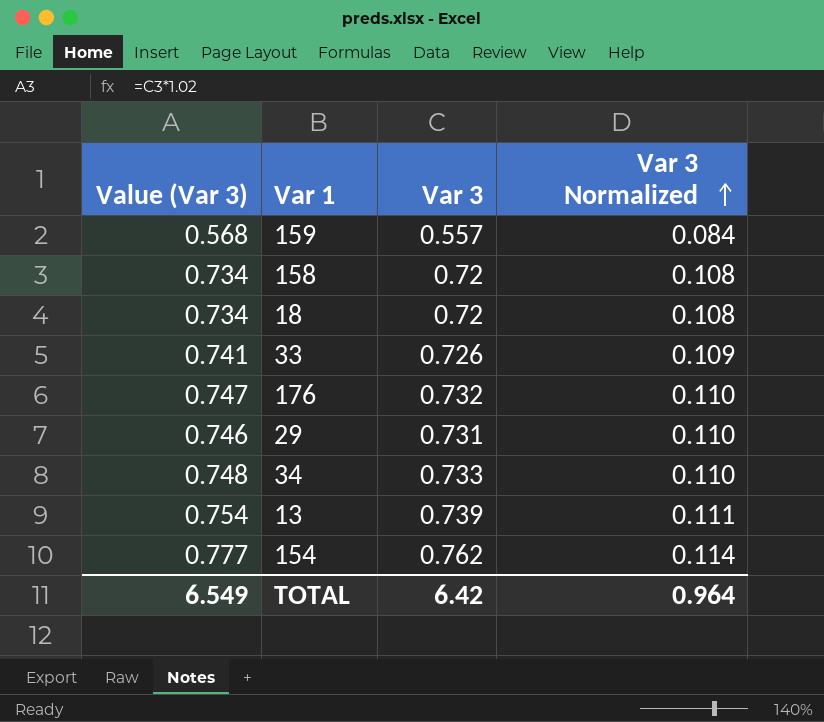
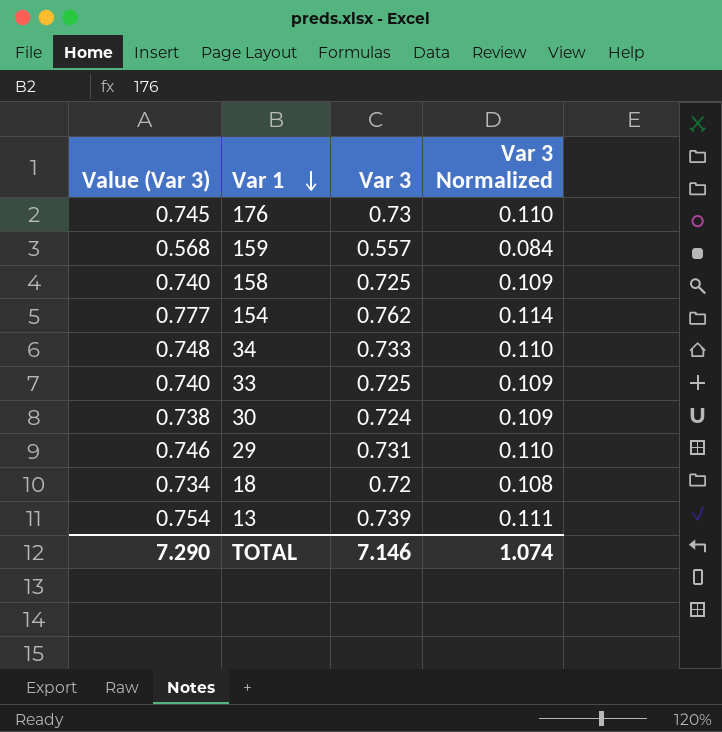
row order: Var 3 Normalized ascending -> Var 1 descending
176 | Value (Var 3): 0.747 -> 0.745
176 | Var 3: 0.732 -> 0.73
158 | Value (Var 3): 0.734 -> 0.740
158 | Var 3: 0.72 -> 0.725
158 | Var 3 Normalized: 0.108 -> 0.109
33 | Value (Var 3): 0.741 -> 0.740
33 | Var 3: 0.726 -> 0.725
row 30: none -> 0.738 | 0.724 | 0.109
TOTAL | Value (Var 3): 6.549 -> 7.290
TOTAL | Var 3: 6.42 -> 7.146
TOTAL | Var 3 Normalized: 0.964 -> 1.074

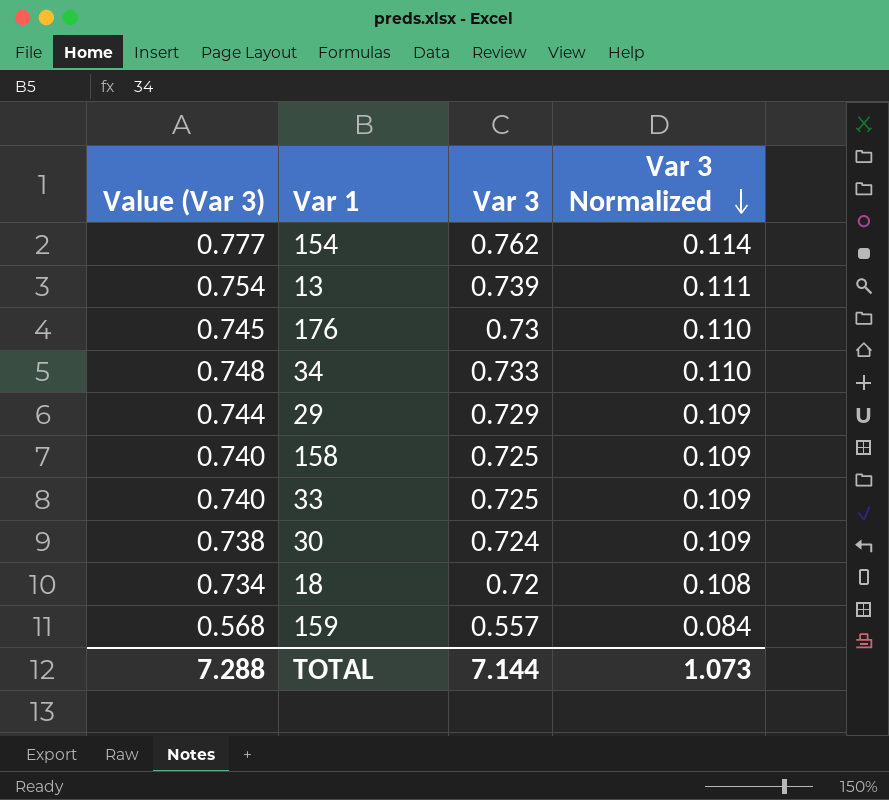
row order: Var 1 descending -> Var 3 Normalized descending
29 | Value (Var 3): 0.746 -> 0.744
29 | Var 3: 0.731 -> 0.729
29 | Var 3 Normalized: 0.110 -> 0.109
TOTAL | Value (Var 3): 7.290 -> 7.288
TOTAL | Var 3: 7.146 -> 7.144
TOTAL | Var 3 Normalized: 1.074 -> 1.073

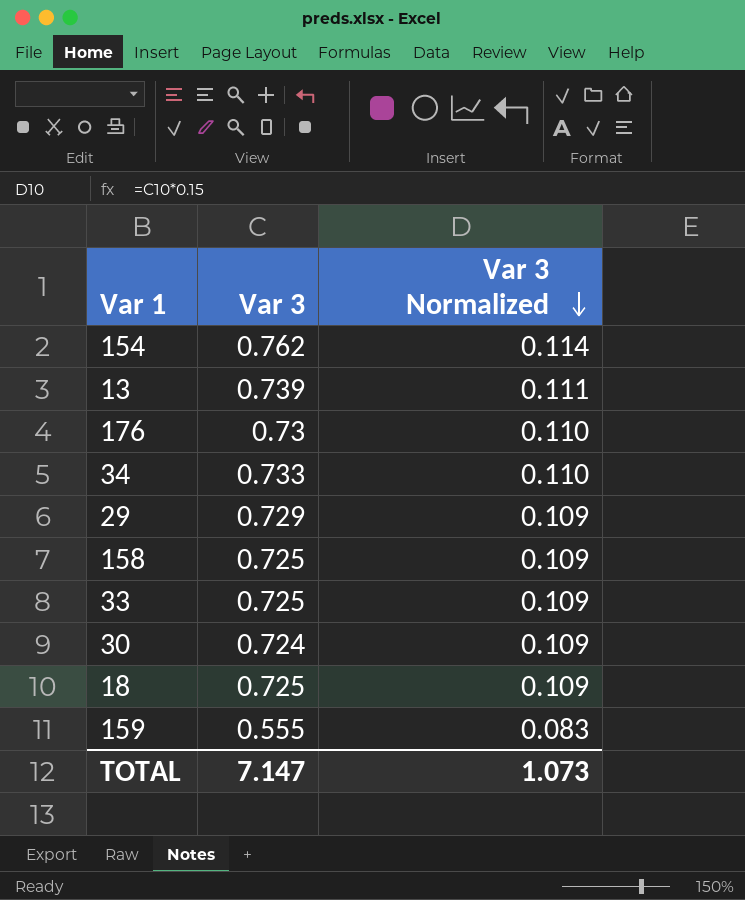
column Value (Var 3) | formula: [Var 3] * 1.02 -> none
18 | Var 3: 0.72 -> 0.725
18 | Var 3 Normalized: 0.108 -> 0.109
159 | Var 3: 0.557 -> 0.555
159 | Var 3 Normalized: 0.084 -> 0.083
TOTAL | Var 3: 7.144 -> 7.147

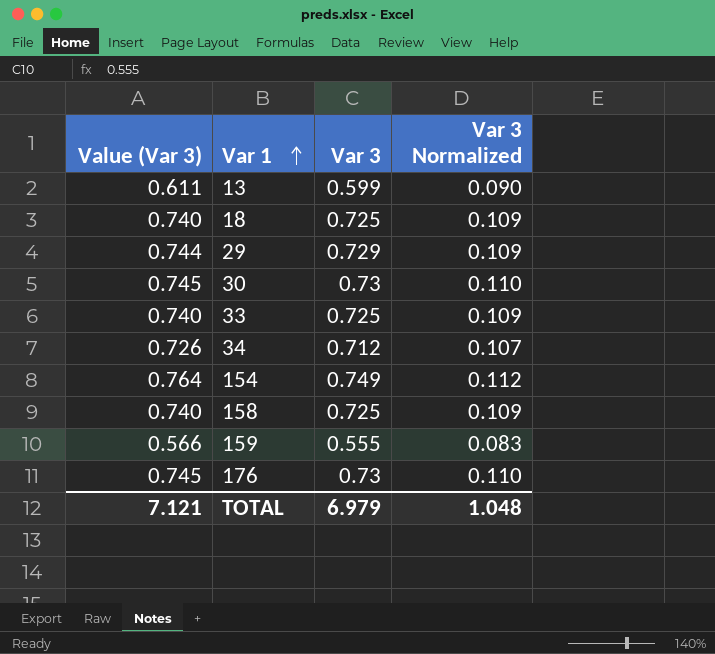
row order: Var 3 Normalized descending -> Var 1 ascending
column Value (Var 3) | formula: none -> [Var 3] * 1.02
13 | Var 3: 0.739 -> 0.599
13 | Var 3 Normalized: 0.111 -> 0.090
30 | Var 3: 0.724 -> 0.73
30 | Var 3 Normalized: 0.109 -> 0.110
34 | Var 3: 0.733 -> 0.712
34 | Var 3 Normalized: 0.110 -> 0.107
154 | Var 3: 0.762 -> 0.749
154 | Var 3 Normalized: 0.114 -> 0.112
TOTAL | Var 3: 7.147 -> 6.979
TOTAL | Var 3 Normalized: 1.073 -> 1.048

